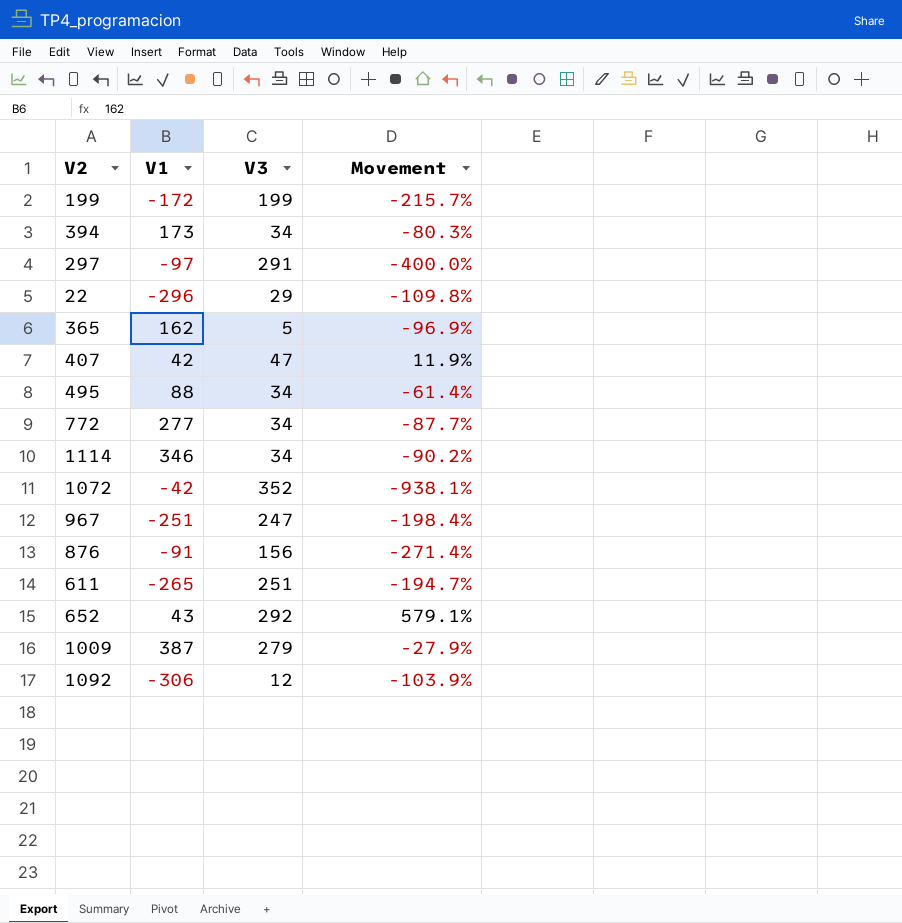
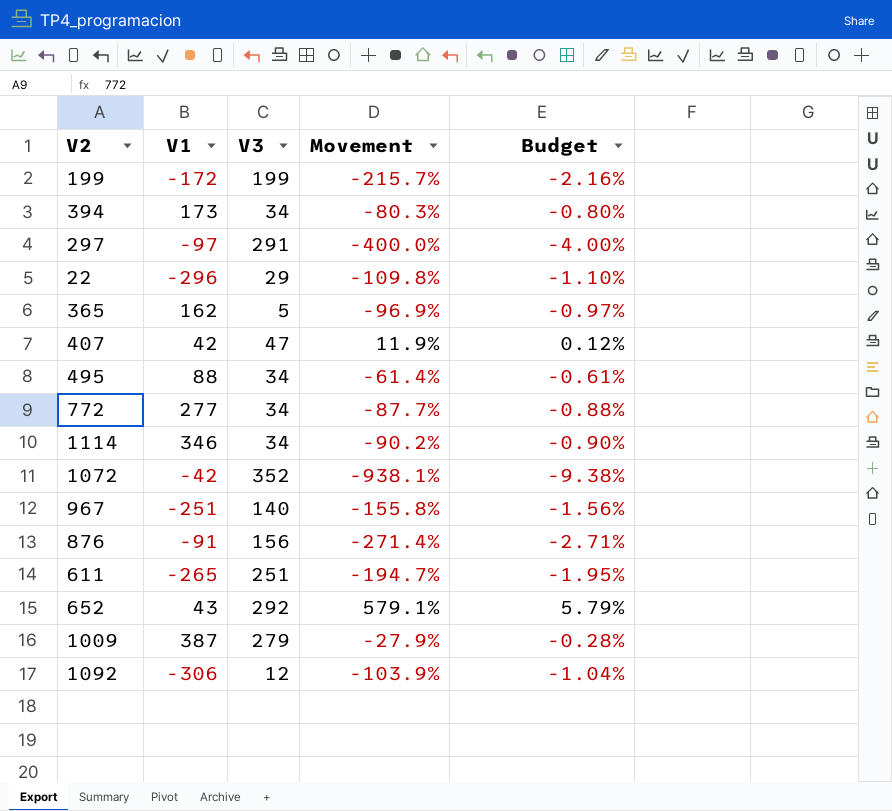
column Budget | formula: none -> [Movement] * 0.01
967 | V3: 247 -> 140
967 | Movement: -198.4% -> -155.8%

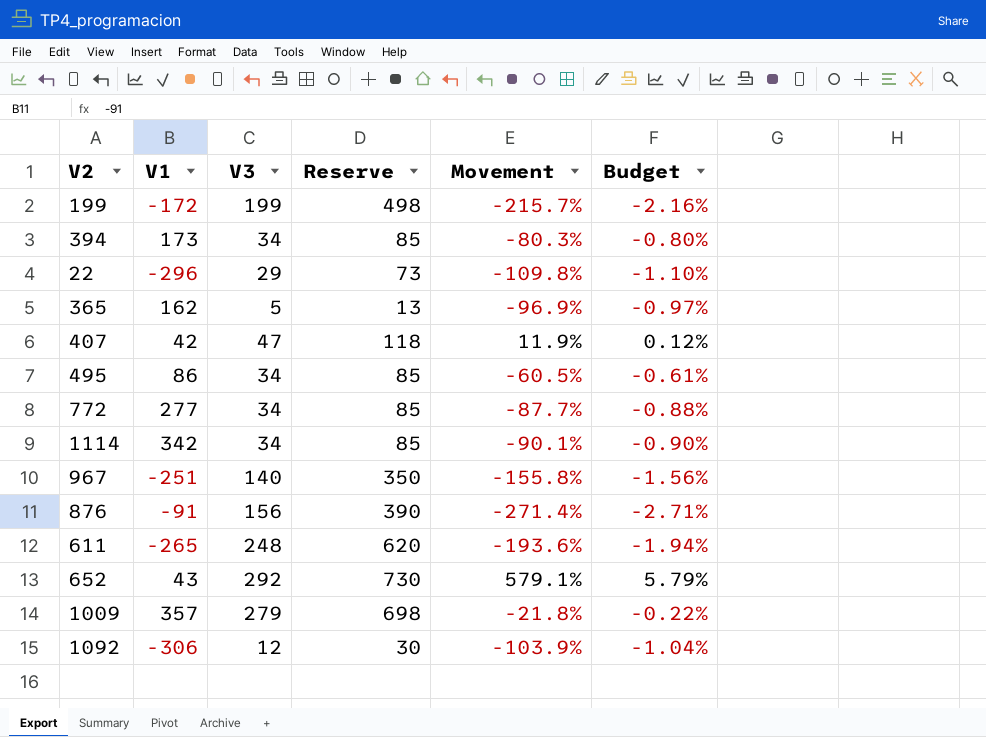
column Reserve | formula: none -> [V3] * 2.5
row 297: -97 | 291 | -400.0% | -4.00% -> none
row 1072: -42 | 352 | -938.1% | -9.38% -> none
495 | V1: 88 -> 86
495 | Movement: -61.4% -> -60.5%
1114 | V1: 346 -> 342
1114 | Movement: -90.2% -> -90.1%
611 | V3: 251 -> 248
611 | Movement: -194.7% -> -193.6%
611 | Budget: -1.95% -> -1.94%
1009 | V1: 387 -> 357
1009 | Movement: -27.9% -> -21.8%
1009 | Budget: -0.28% -> -0.22%

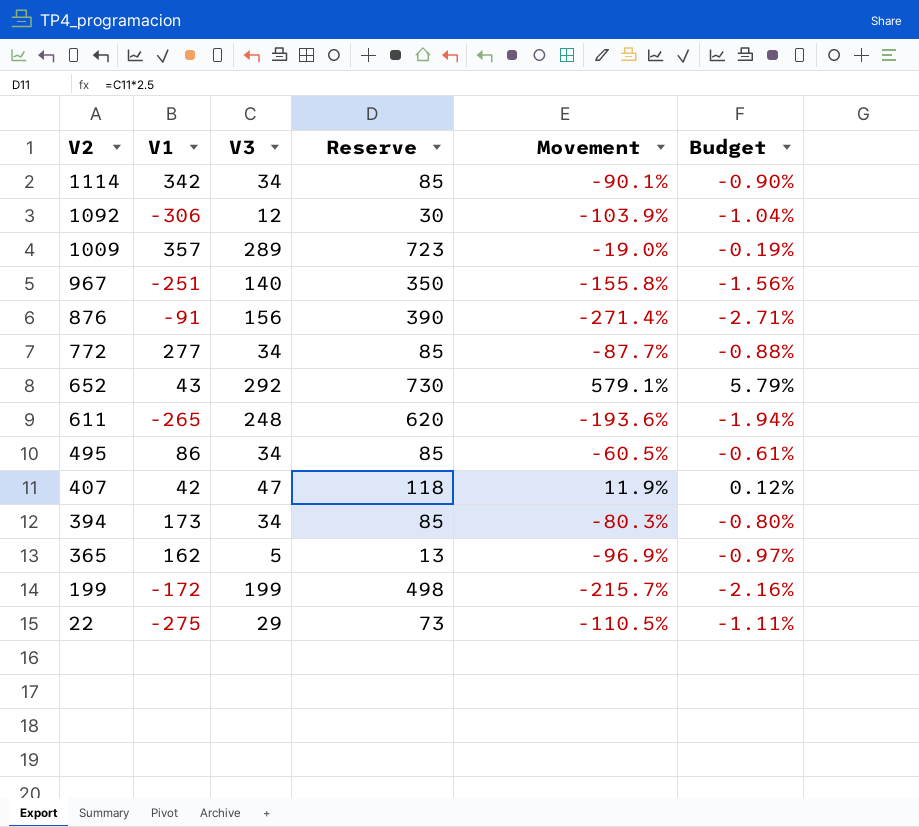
row order: none -> V2 descending
1009 | V3: 279 -> 289
1009 | Reserve: 698 -> 723
1009 | Movement: -21.8% -> -19.0%
1009 | Budget: -0.22% -> -0.19%
22 | V1: -296 -> -275
22 | Movement: -109.8% -> -110.5%
22 | Budget: -1.10% -> -1.11%

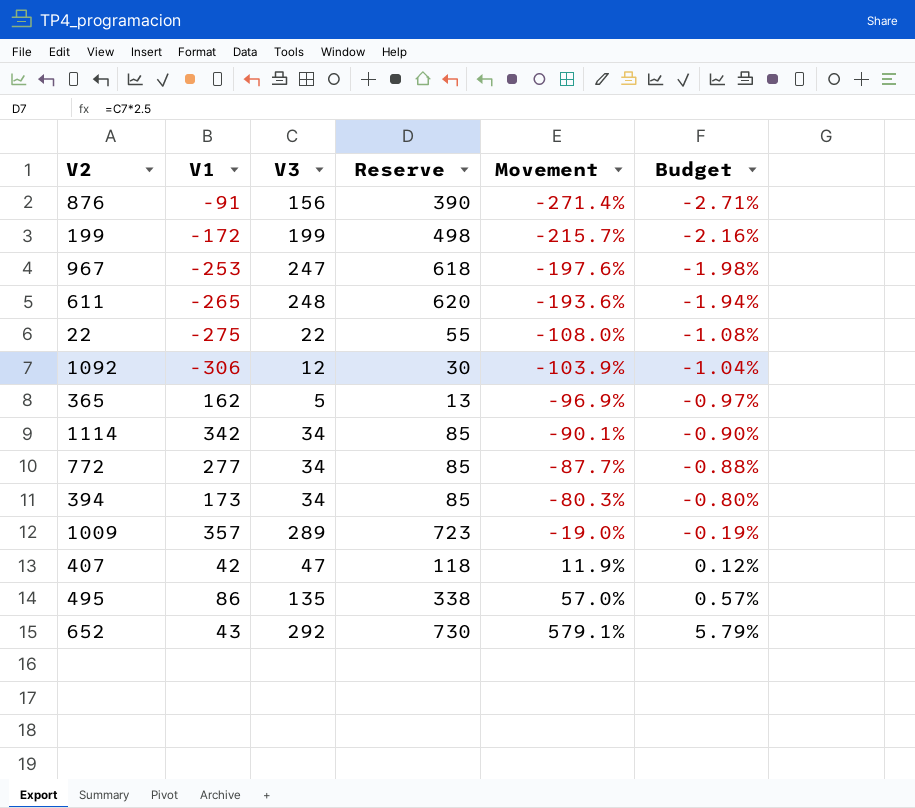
row order: V2 descending -> Movement ascending
967 | V1: -251 -> -253
967 | V3: 140 -> 247
967 | Reserve: 350 -> 618
967 | Movement: -155.8% -> -197.6%
967 | Budget: -1.56% -> -1.98%
22 | V3: 29 -> 22
22 | Reserve: 73 -> 55
22 | Movement: -110.5% -> -108.0%
22 | Budget: -1.11% -> -1.08%
495 | V3: 34 -> 135
495 | Reserve: 85 -> 338
495 | Movement: -60.5% -> 57.0%
495 | Budget: -0.61% -> 0.57%

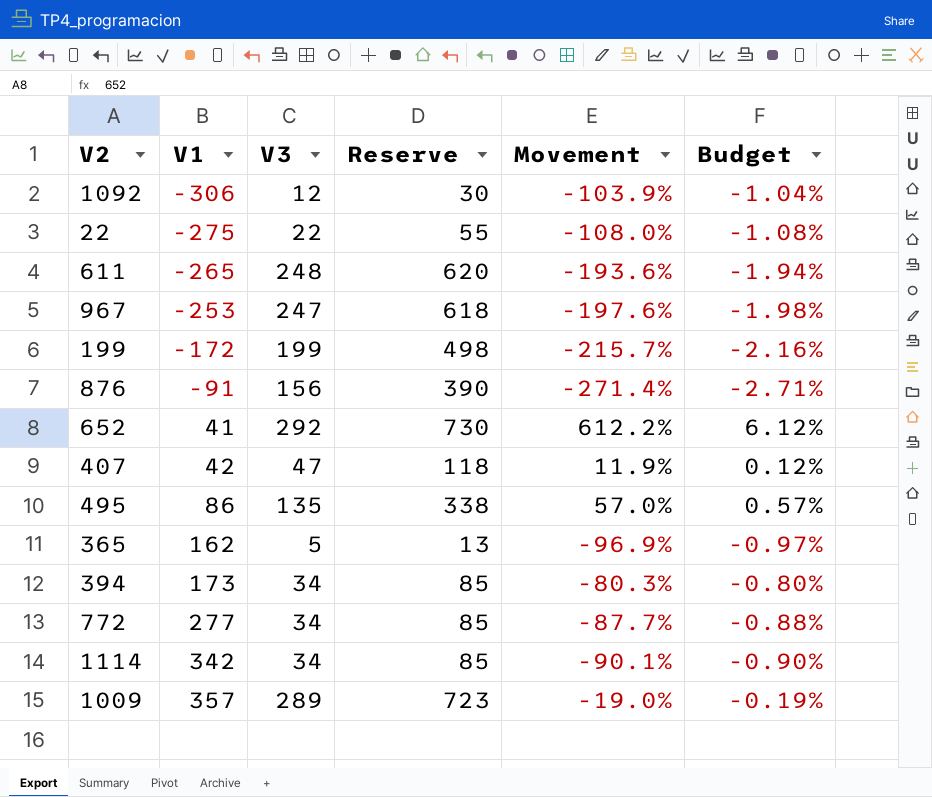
row order: Movement ascending -> V1 ascending
652 | V1: 43 -> 41
652 | Movement: 579.1% -> 612.2%
652 | Budget: 5.79% -> 6.12%

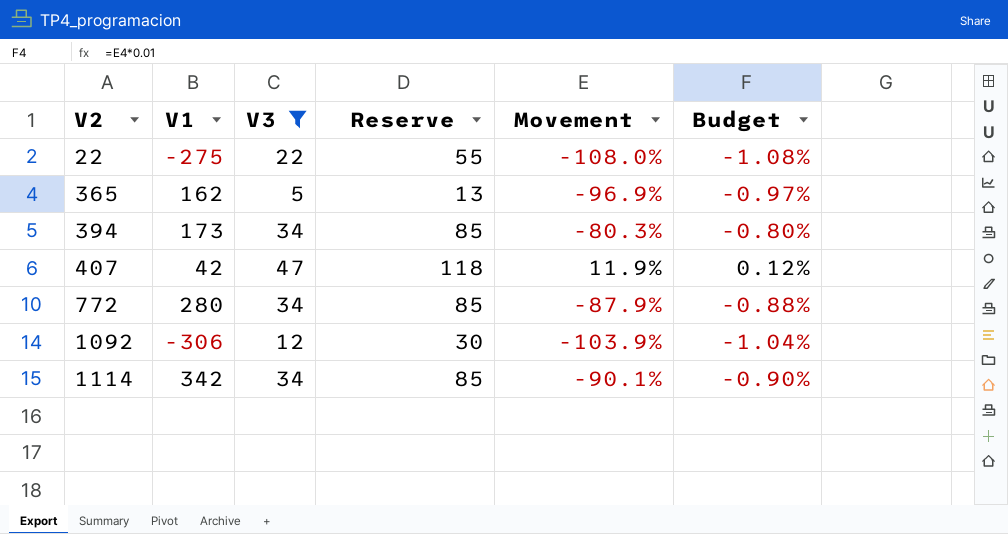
filter: none -> V3 <= 47
row order: V1 ascending -> V2 ascending
772 | V1: 277 -> 280
772 | Movement: -87.7% -> -87.9%

